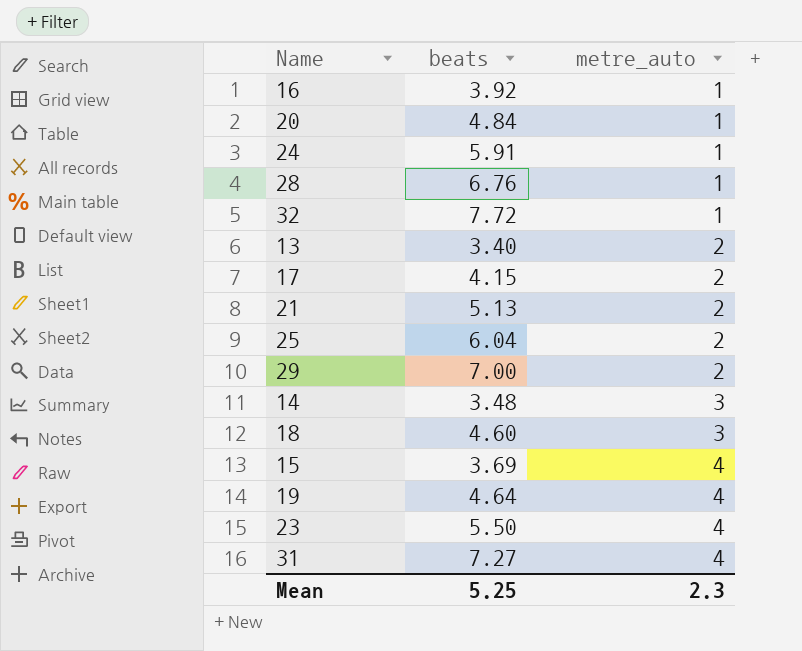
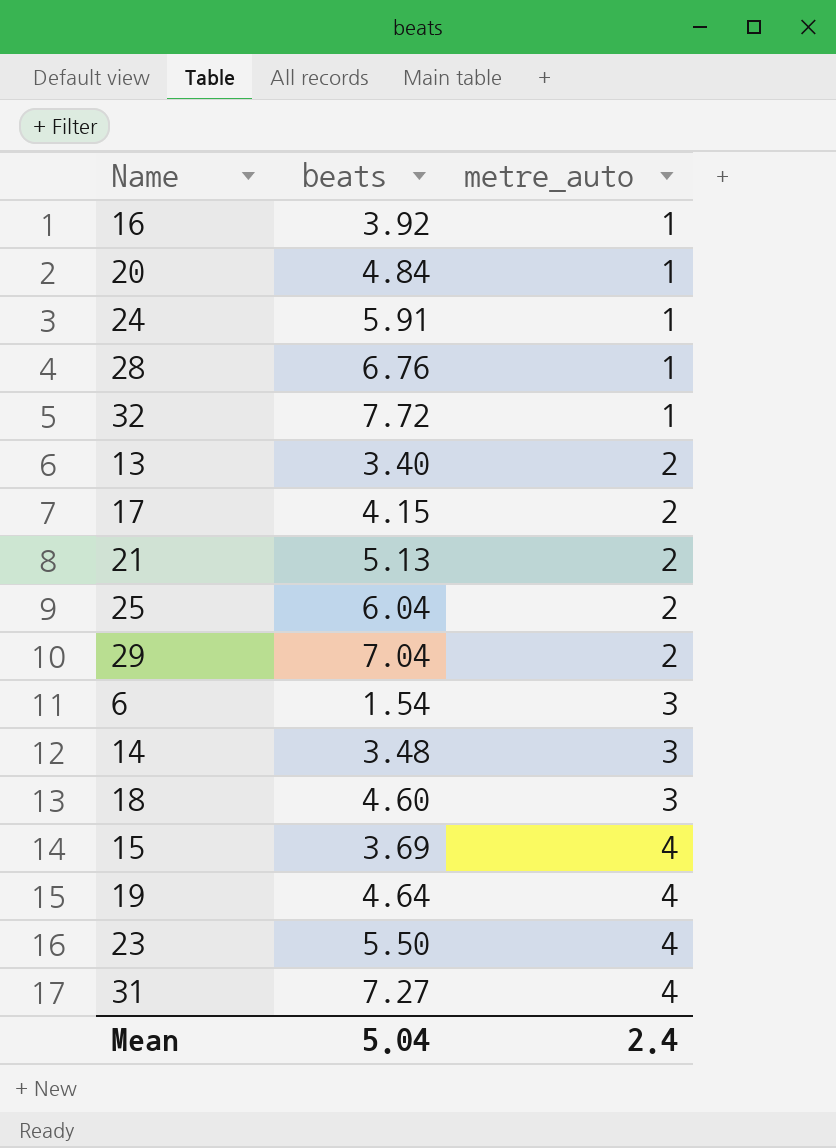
29 | beats: 7.00 -> 7.04
row 6: none -> 1.54 | 3
Mean | beats: 5.25 -> 5.04
Mean | metre_auto: 2.3 -> 2.4

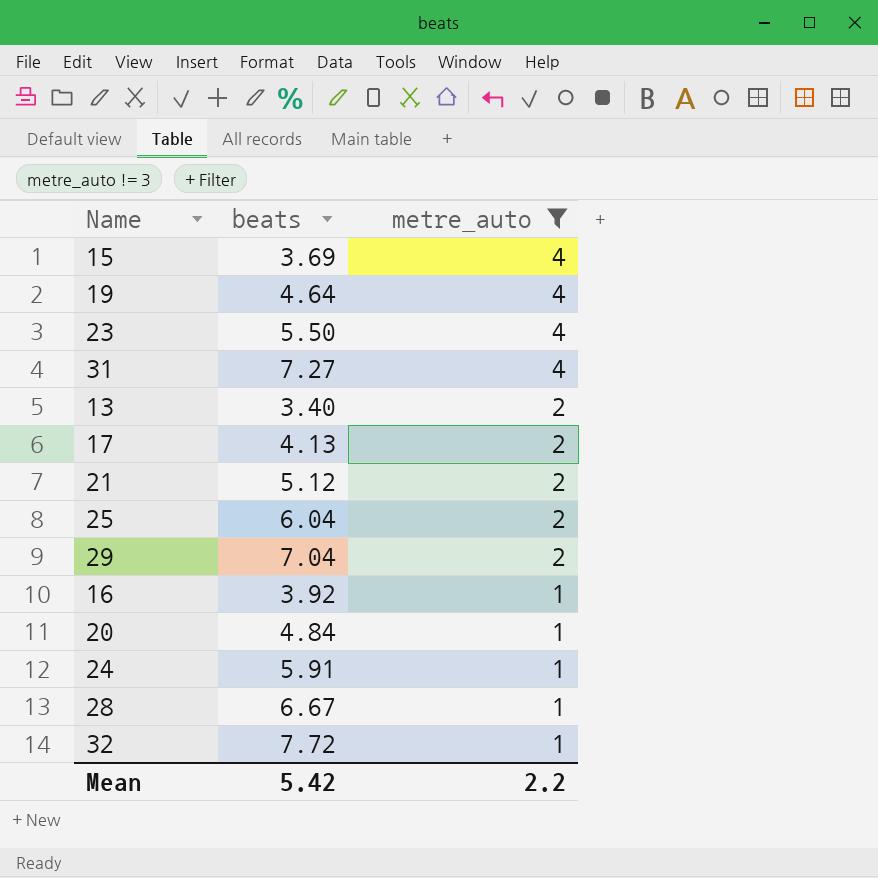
filter: none -> metre_auto != 3
row order: metre_auto ascending -> metre_auto descending
17 | beats: 4.15 -> 4.13
21 | beats: 5.13 -> 5.12
28 | beats: 6.76 -> 6.67
Mean | beats: 5.04 -> 5.42
Mean | metre_auto: 2.4 -> 2.2

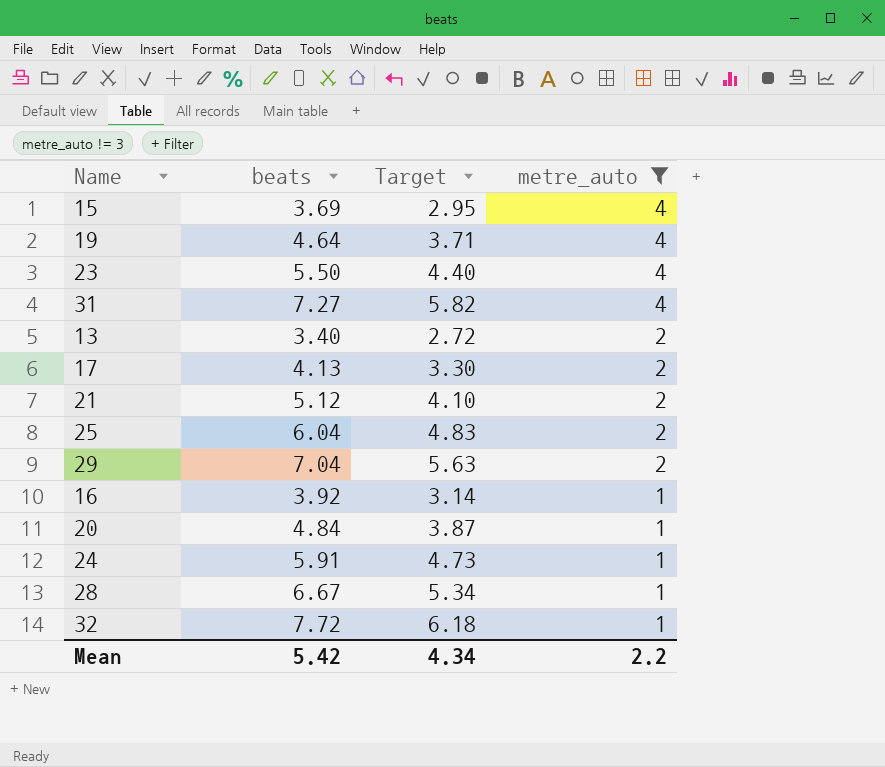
column Target | formula: none -> [beats] * 0.8

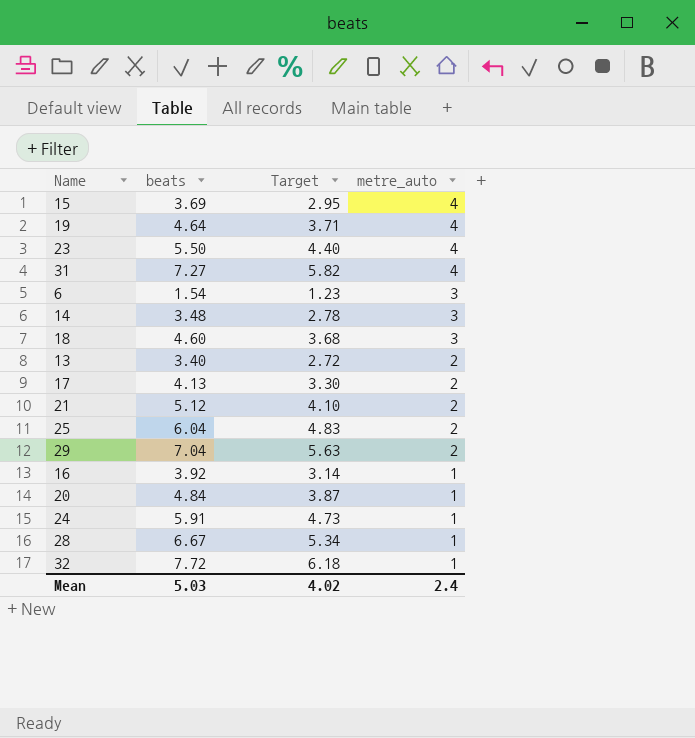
filter: metre_auto != 3 -> none
Mean | beats: 5.42 -> 5.03
Mean | Target: 4.34 -> 4.02
Mean | metre_auto: 2.2 -> 2.4

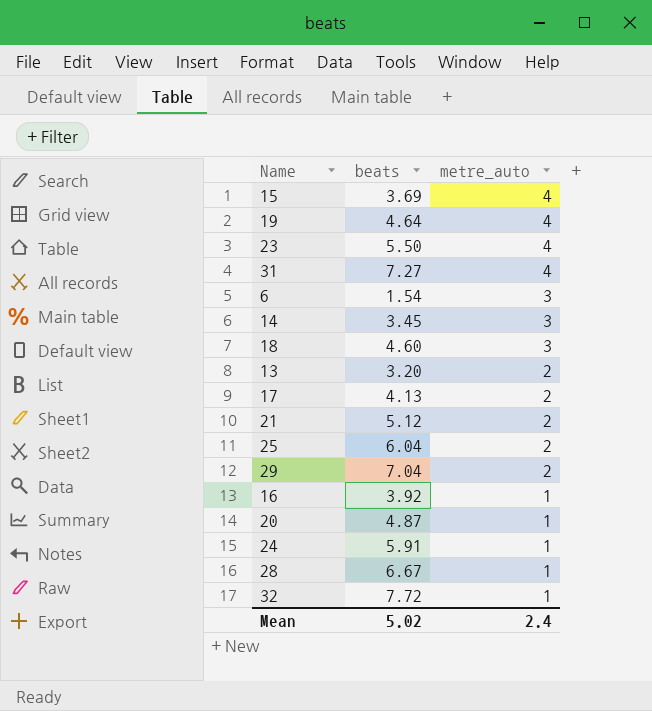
column Target | formula: [beats] * 0.8 -> none
14 | beats: 3.48 -> 3.45
13 | beats: 3.40 -> 3.20
20 | beats: 4.84 -> 4.87
Mean | beats: 5.03 -> 5.02

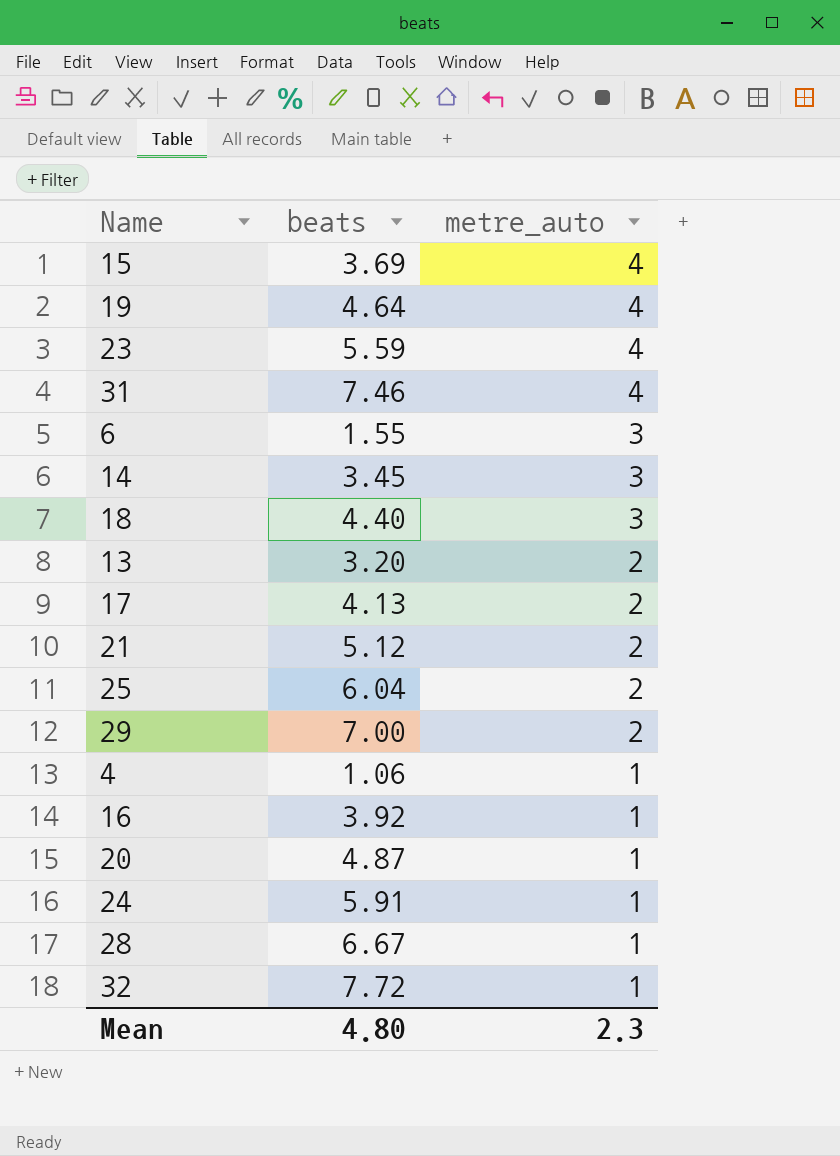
23 | beats: 5.50 -> 5.59
31 | beats: 7.27 -> 7.46
6 | beats: 1.54 -> 1.55
18 | beats: 4.60 -> 4.40
29 | beats: 7.04 -> 7.00
row 4: none -> 1.06 | 1
Mean | beats: 5.02 -> 4.80
Mean | metre_auto: 2.4 -> 2.3

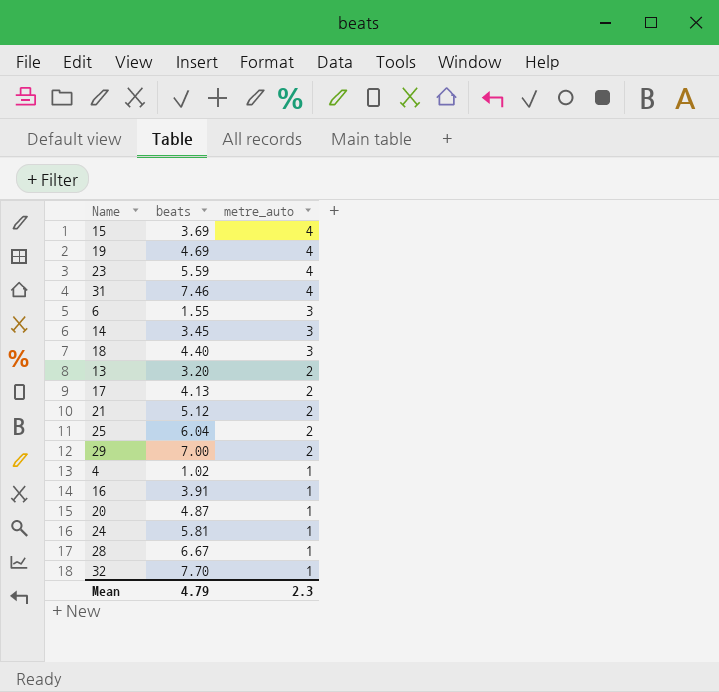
19 | beats: 4.64 -> 4.69
4 | beats: 1.06 -> 1.02
16 | beats: 3.92 -> 3.91
24 | beats: 5.91 -> 5.81
32 | beats: 7.72 -> 7.70
Mean | beats: 4.80 -> 4.79

